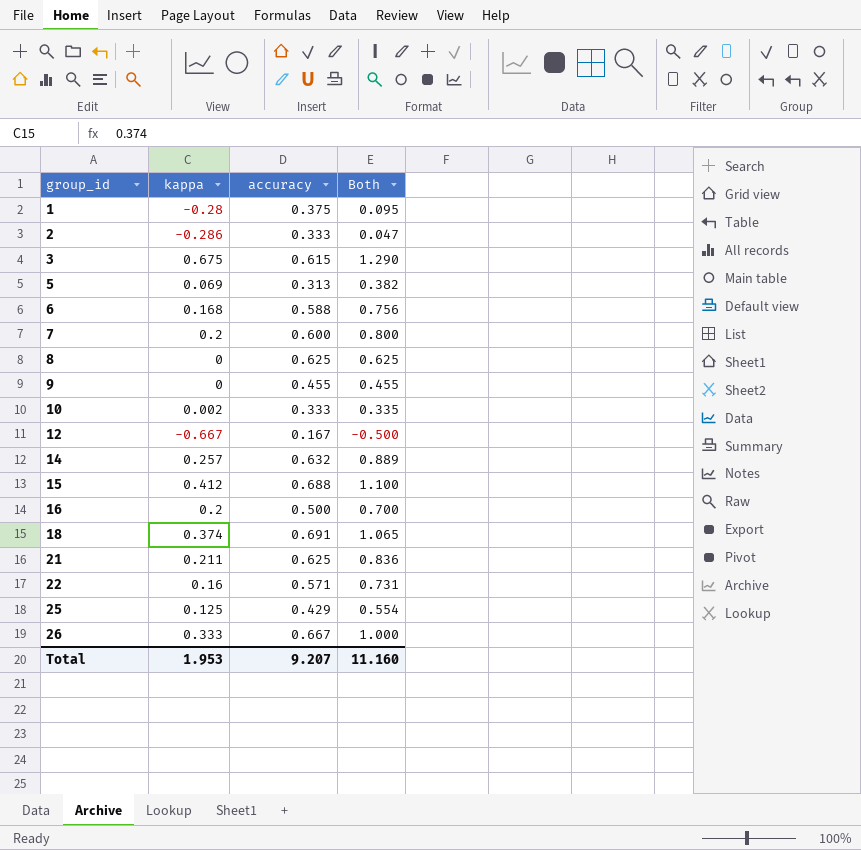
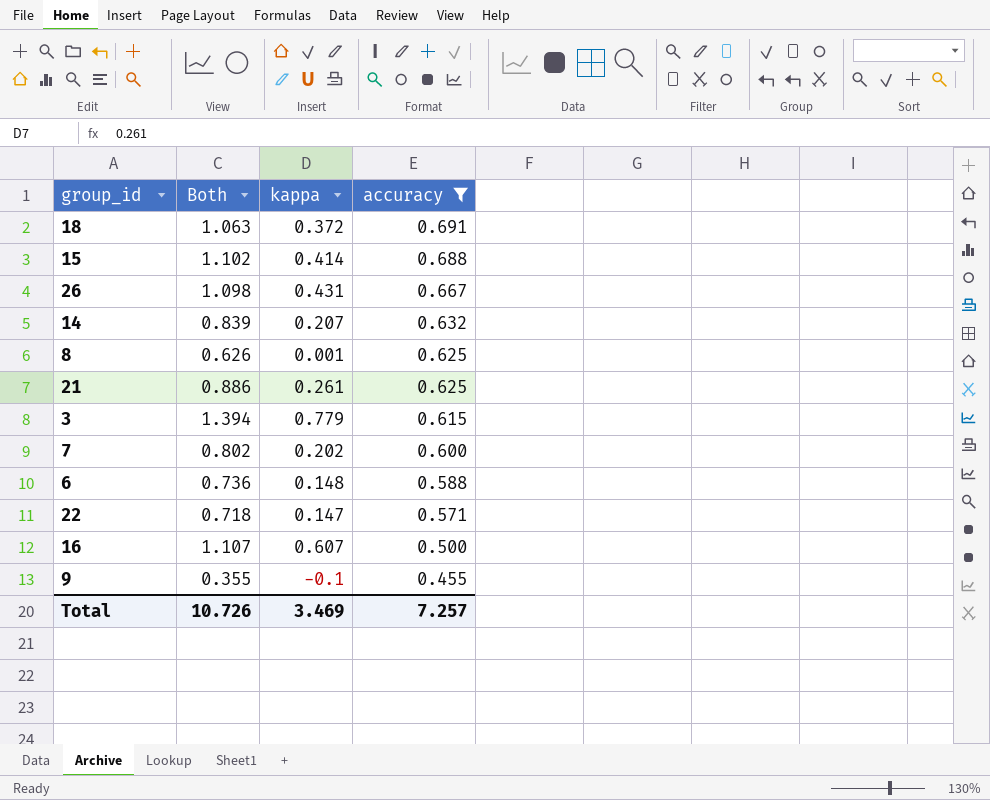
filter: none -> accuracy >= 0.455
row order: group_id ascending -> accuracy descending
column Both | position: 4 -> 2
18 | Both: 1.065 -> 1.063
18 | kappa: 0.374 -> 0.372
15 | Both: 1.100 -> 1.102
15 | kappa: 0.412 -> 0.414
26 | Both: 1.000 -> 1.098
26 | kappa: 0.333 -> 0.431
14 | Both: 0.889 -> 0.839
14 | kappa: 0.257 -> 0.207
8 | Both: 0.625 -> 0.626
8 | kappa: 0 -> 0.001
21 | Both: 0.836 -> 0.886
21 | kappa: 0.211 -> 0.261
3 | Both: 1.290 -> 1.394
3 | kappa: 0.675 -> 0.779
7 | Both: 0.800 -> 0.802
7 | kappa: 0.2 -> 0.202
6 | Both: 0.756 -> 0.736
6 | kappa: 0.168 -> 0.148
22 | Both: 0.731 -> 0.718
22 | kappa: 0.16 -> 0.147
16 | Both: 0.700 -> 1.107
16 | kappa: 0.2 -> 0.607
9 | Both: 0.455 -> 0.355
9 | kappa: 0 -> -0.1
Total | Both: 11.160 -> 10.726
Total | kappa: 1.953 -> 3.469
Total | accuracy: 9.207 -> 7.257

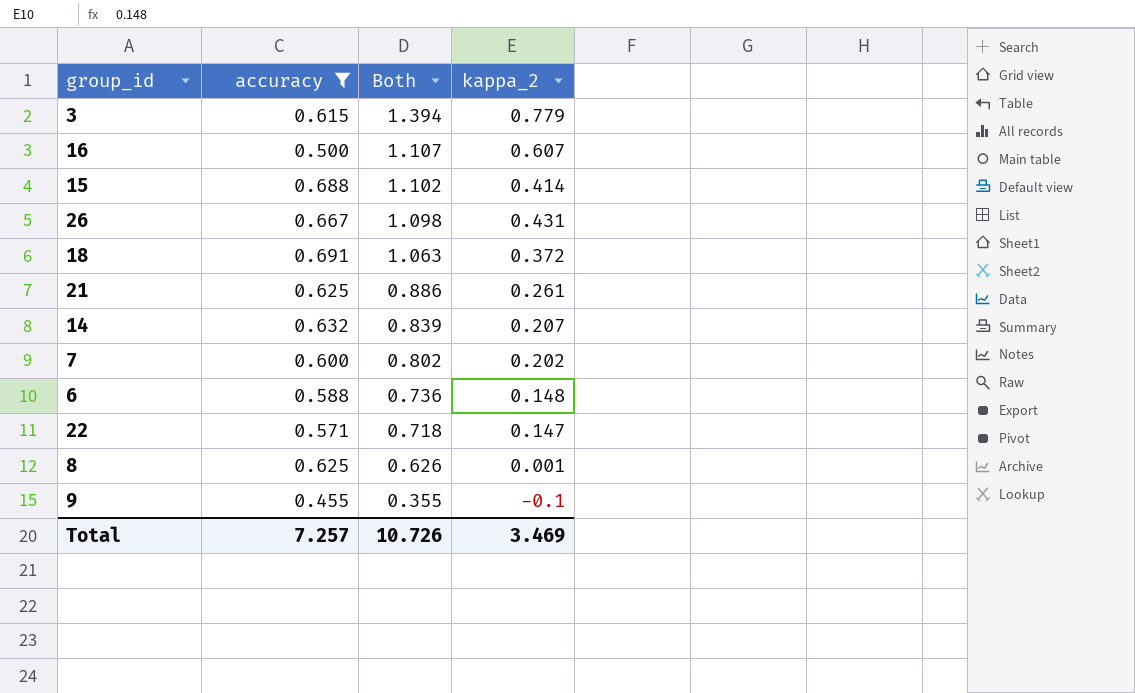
row order: accuracy descending -> Both descending
column accuracy | position: 4 -> 2
column name: kappa -> kappa_2

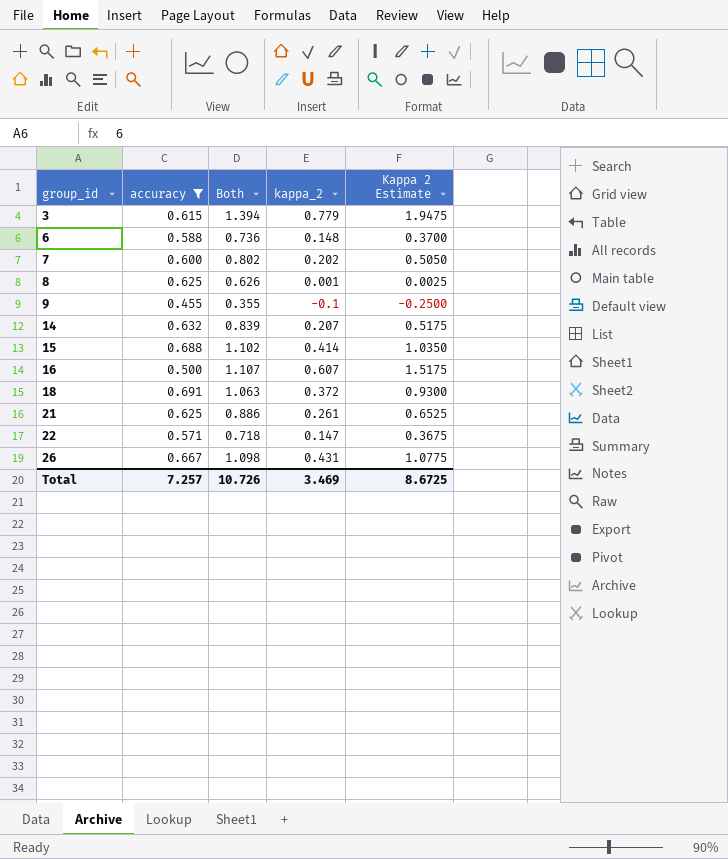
row order: Both descending -> group_id ascending
column Kappa 2 Estimate | formula: none -> [kappa_2] * 2.5

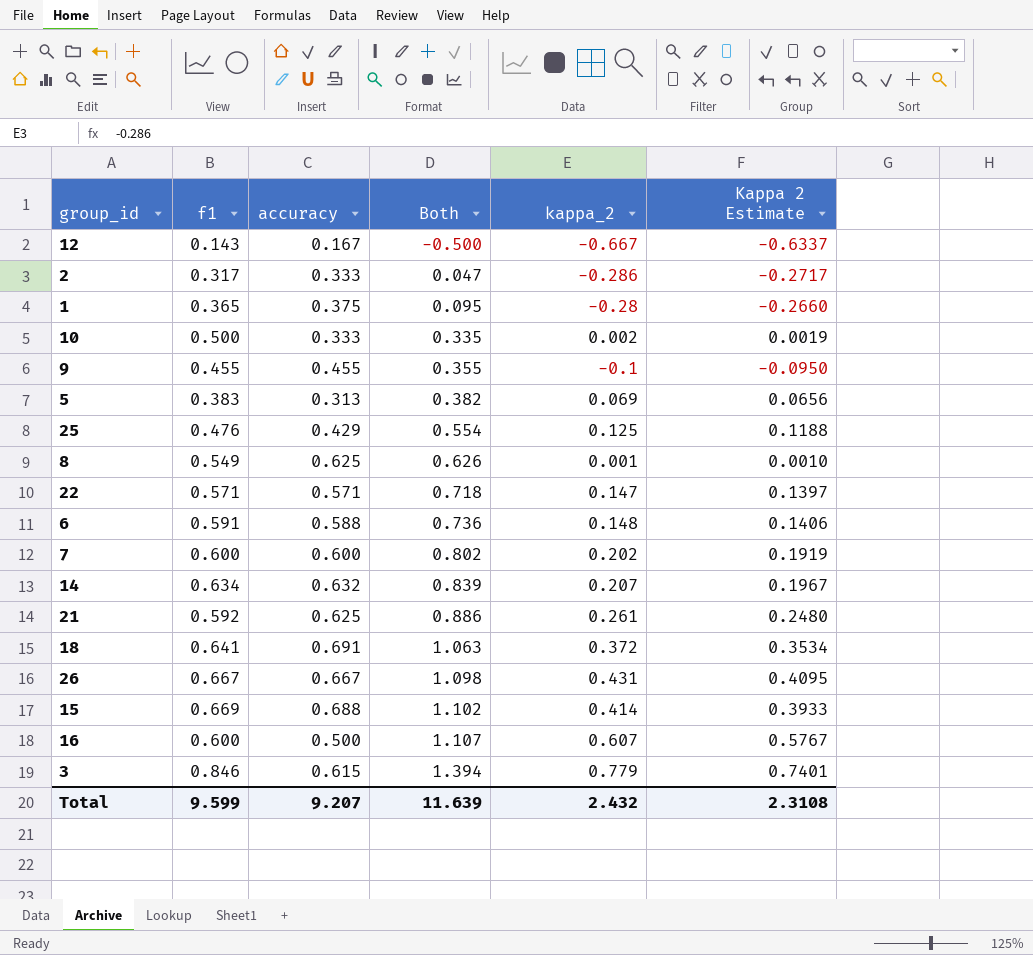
filter: accuracy >= 0.455 -> none
row order: group_id ascending -> Both ascending
column f1 | position: none -> 2
column Kappa 2 Estimate | formula: [kappa_2] * 2.5 -> [kappa_2] * 0.95
Total | accuracy: 7.257 -> 9.207
Total | Both: 10.726 -> 11.639
Total | kappa_2: 3.469 -> 2.432
Total | Kappa 2 Estimate: 8.6725 -> 2.3108

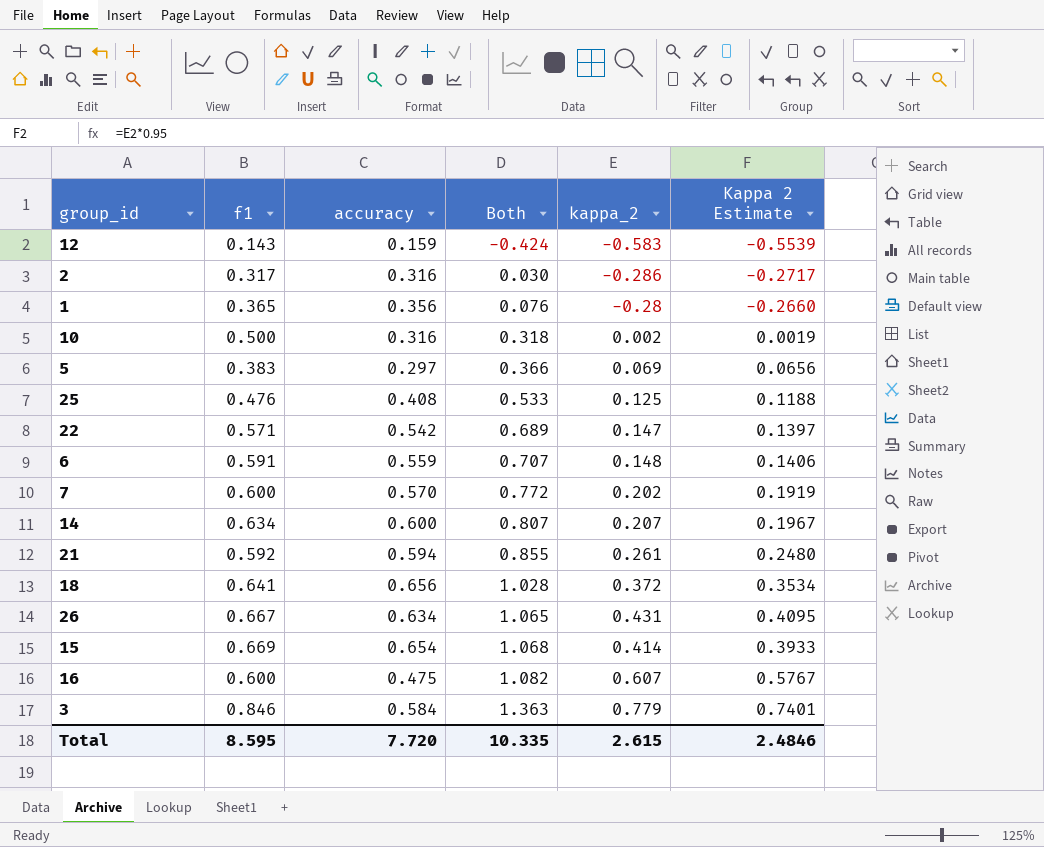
row 9: 0.455 | 0.455 | 0.355 | -0.1 | -0.0950 -> none
row 8: 0.549 | 0.625 | 0.626 | 0.001 | 0.0010 -> none
12 | accuracy: 0.167 -> 0.159
12 | Both: -0.500 -> -0.424
12 | kappa_2: -0.667 -> -0.583
12 | Kappa 2 Estimate: -0.6337 -> -0.5539
2 | accuracy: 0.333 -> 0.316
2 | Both: 0.047 -> 0.030
1 | accuracy: 0.375 -> 0.356
1 | Both: 0.095 -> 0.076
10 | accuracy: 0.333 -> 0.316
10 | Both: 0.335 -> 0.318
5 | accuracy: 0.313 -> 0.297
5 | Both: 0.382 -> 0.366
25 | accuracy: 0.429 -> 0.408
25 | Both: 0.554 -> 0.533
22 | accuracy: 0.571 -> 0.542
22 | Both: 0.718 -> 0.689
6 | accuracy: 0.588 -> 0.559
6 | Both: 0.736 -> 0.707
7 | accuracy: 0.600 -> 0.570
7 | Both: 0.802 -> 0.772
14 | accuracy: 0.632 -> 0.600
14 | Both: 0.839 -> 0.807
21 | accuracy: 0.625 -> 0.594
21 | Both: 0.886 -> 0.855
18 | accuracy: 0.691 -> 0.656
18 | Both: 1.063 -> 1.028
26 | accuracy: 0.667 -> 0.634
26 | Both: 1.098 -> 1.065
15 | accuracy: 0.688 -> 0.654
15 | Both: 1.102 -> 1.068
16 | accuracy: 0.500 -> 0.475
16 | Both: 1.107 -> 1.082
3 | accuracy: 0.615 -> 0.584
3 | Both: 1.394 -> 1.363
Total | f1: 9.599 -> 8.595
Total | accuracy: 9.207 -> 7.720
Total | Both: 11.639 -> 10.335
Total | kappa_2: 2.432 -> 2.615
Total | Kappa 2 Estimate: 2.3108 -> 2.4846

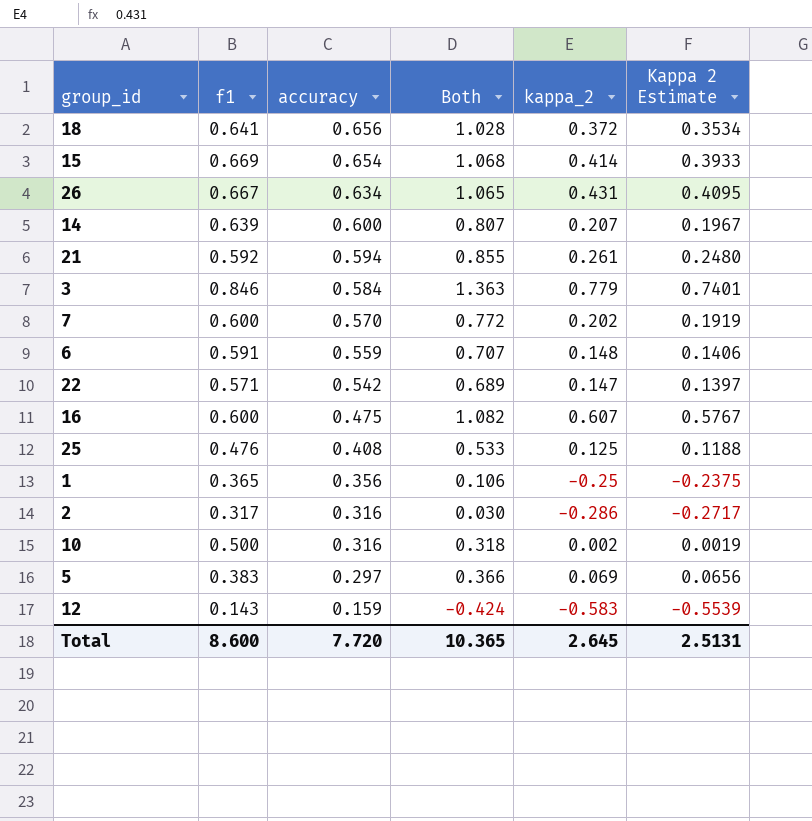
row order: Both ascending -> accuracy descending
14 | f1: 0.634 -> 0.639
1 | Both: 0.076 -> 0.106
1 | kappa_2: -0.28 -> -0.25
1 | Kappa 2 Estimate: -0.2660 -> -0.2375
Total | f1: 8.595 -> 8.600
Total | Both: 10.335 -> 10.365
Total | kappa_2: 2.615 -> 2.645
Total | Kappa 2 Estimate: 2.4846 -> 2.5131

